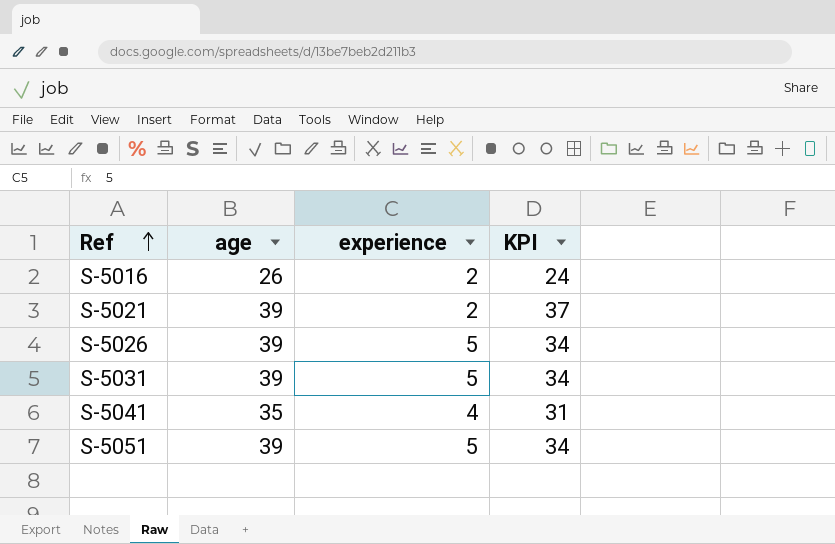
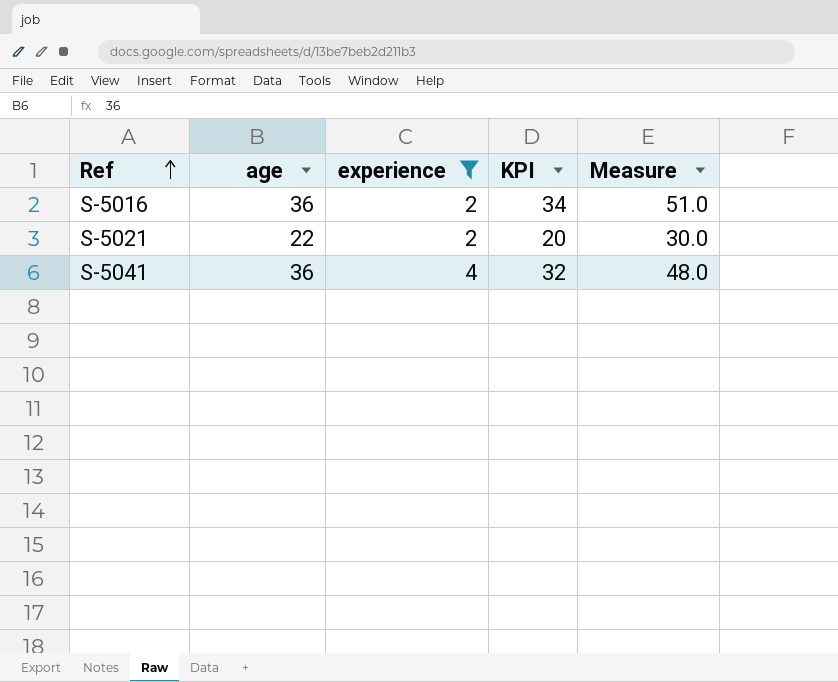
filter: none -> experience != 5
column Measure | formula: none -> [KPI] * 1.5
S-5016 | age: 26 -> 36
S-5016 | KPI: 24 -> 34
S-5021 | age: 39 -> 22
S-5021 | KPI: 37 -> 20
S-5041 | age: 35 -> 36
S-5041 | KPI: 31 -> 32

